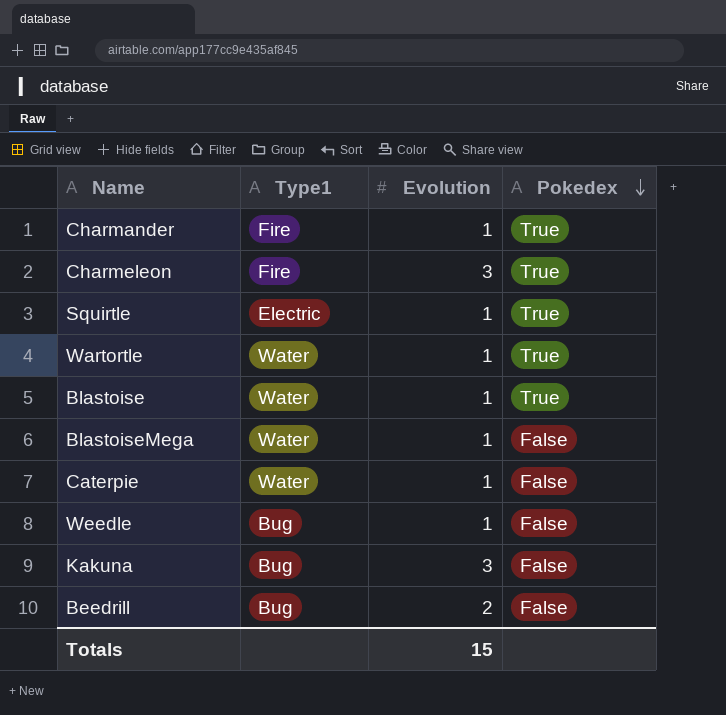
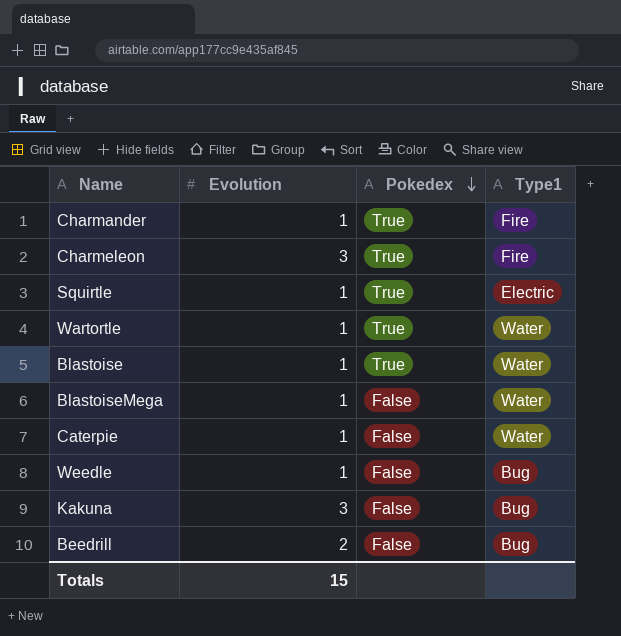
column Type1 | position: 2 -> 4

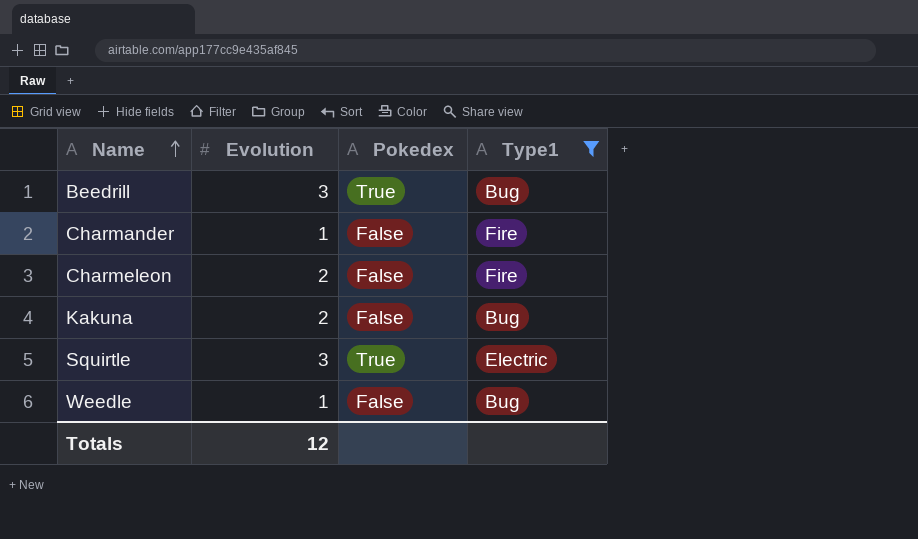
filter: none -> Type1 != Water
row order: Pokedex descending -> Name ascending
Beedrill | Evolution: 2 -> 3
Beedrill | Pokedex: False -> True
Charmander | Pokedex: True -> False
Charmeleon | Evolution: 3 -> 2
Charmeleon | Pokedex: True -> False
Kakuna | Evolution: 3 -> 2
Squirtle | Evolution: 1 -> 3
Totals | Evolution: 15 -> 12

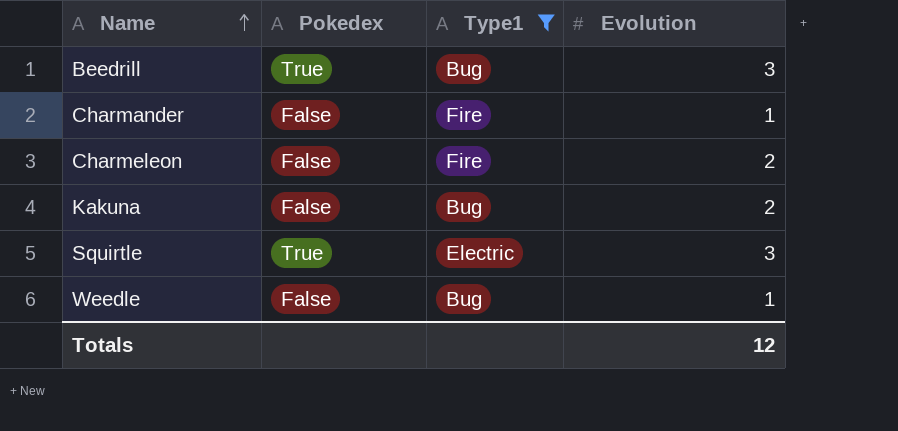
column Evolution | position: 2 -> 4

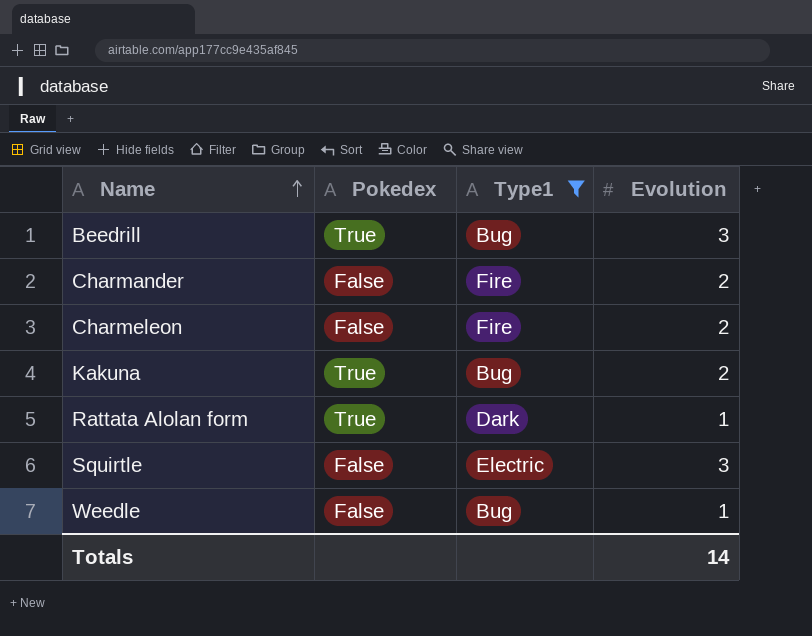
Charmander | Evolution: 1 -> 2
Kakuna | Pokedex: False -> True
row Rattata Alolan form: none -> True | Dark | 1
Squirtle | Pokedex: True -> False
Totals | Evolution: 12 -> 14

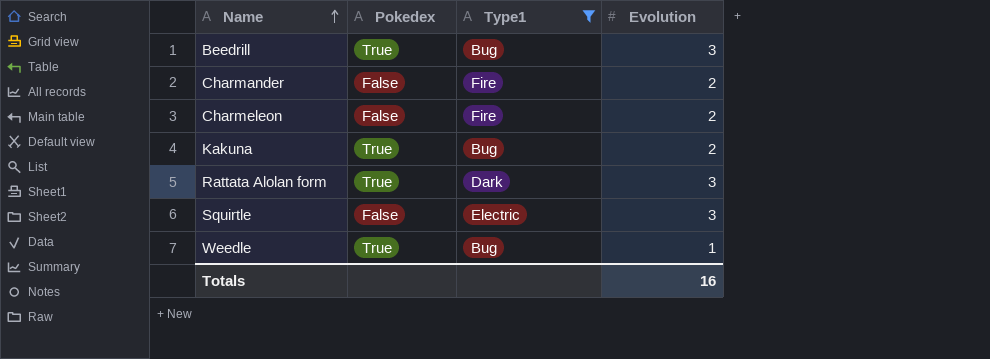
Rattata Alolan form | Evolution: 1 -> 3
Weedle | Pokedex: False -> True
Totals | Evolution: 14 -> 16

